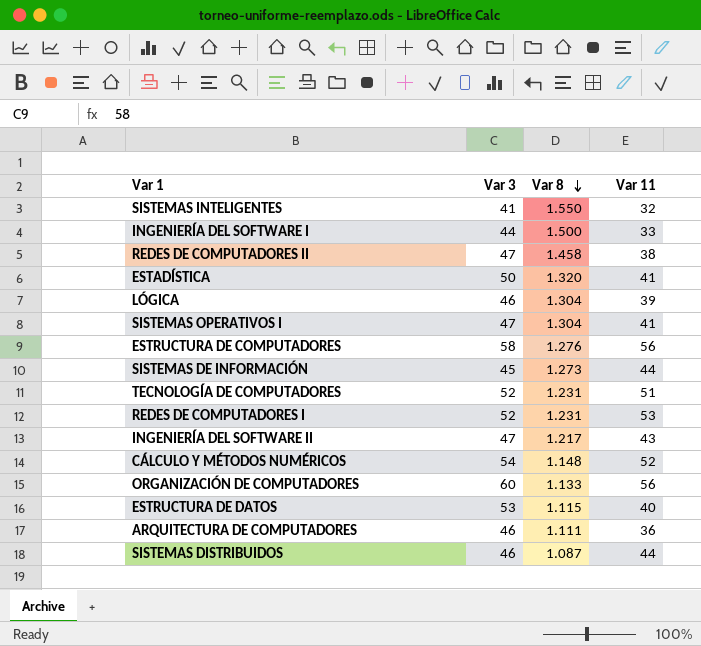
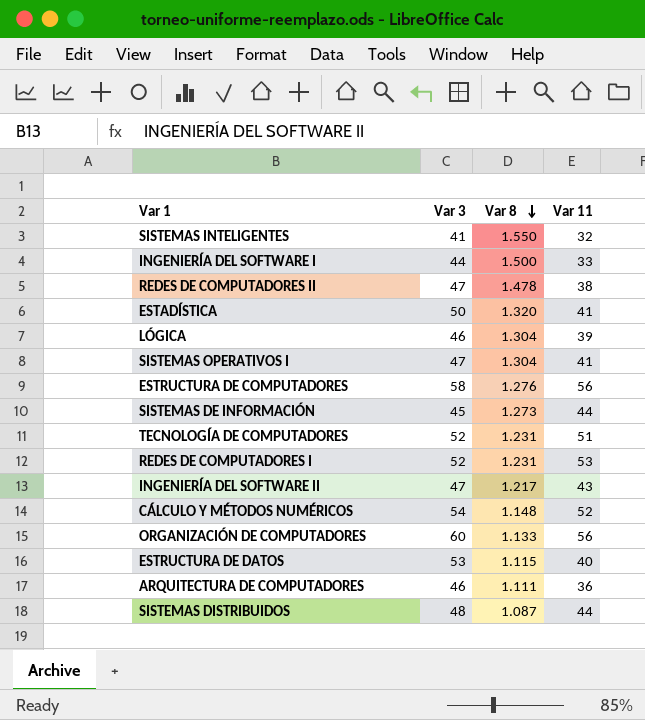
REDES DE COMPUTADORES II | Var 8: 1.458 -> 1.478
SISTEMAS DISTRIBUIDOS | Var 3: 46 -> 48

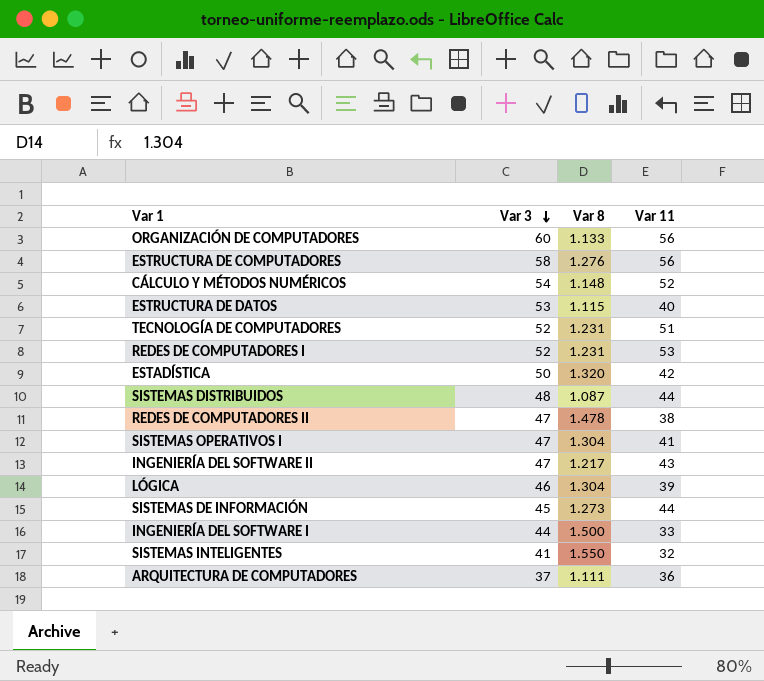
row order: Var 8 descending -> Var 3 descending
ESTADÍSTICA | Var 11: 41 -> 42
ARQUITECTURA DE COMPUTADORES | Var 3: 46 -> 37

